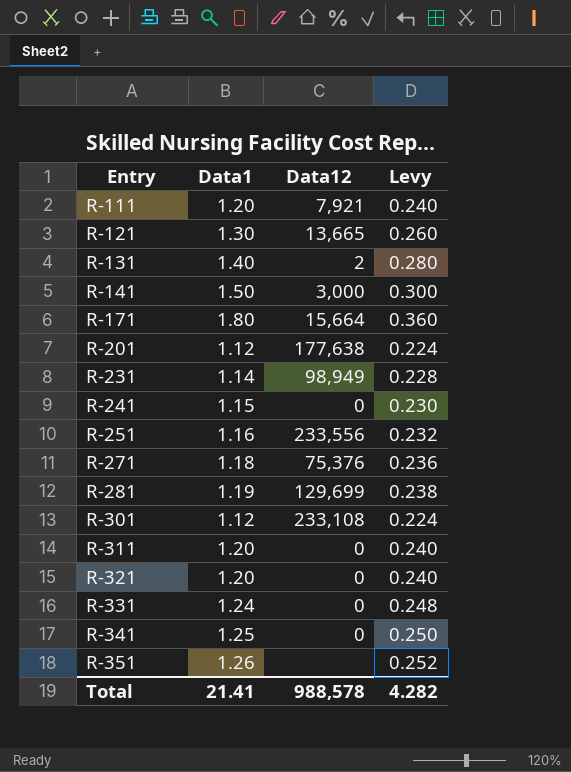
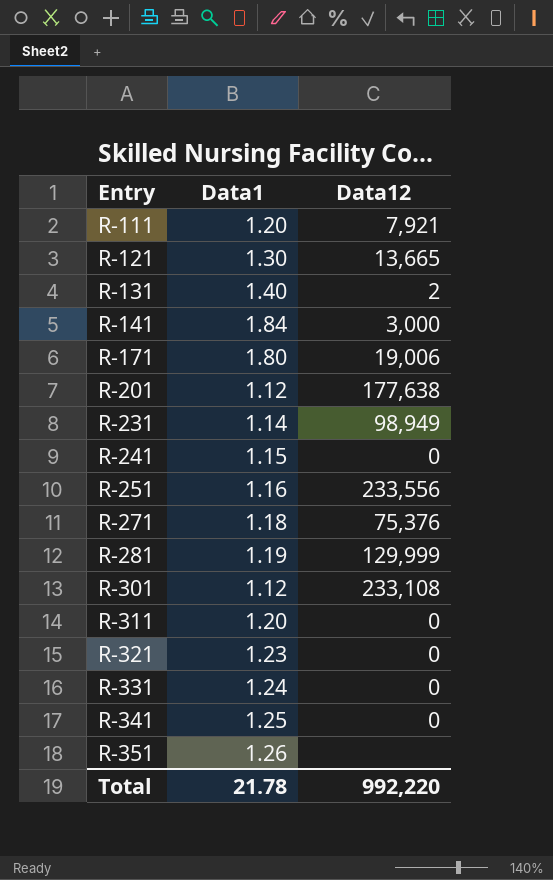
column Levy | formula: [Data1] * 0.2 -> none
R-141 | Data1: 1.50 -> 1.84
R-171 | Data12: 15,664 -> 19,006
R-281 | Data12: 129,699 -> 129,999
R-321 | Data1: 1.20 -> 1.23
Total | Data1: 21.41 -> 21.78
Total | Data12: 988,578 -> 992,220

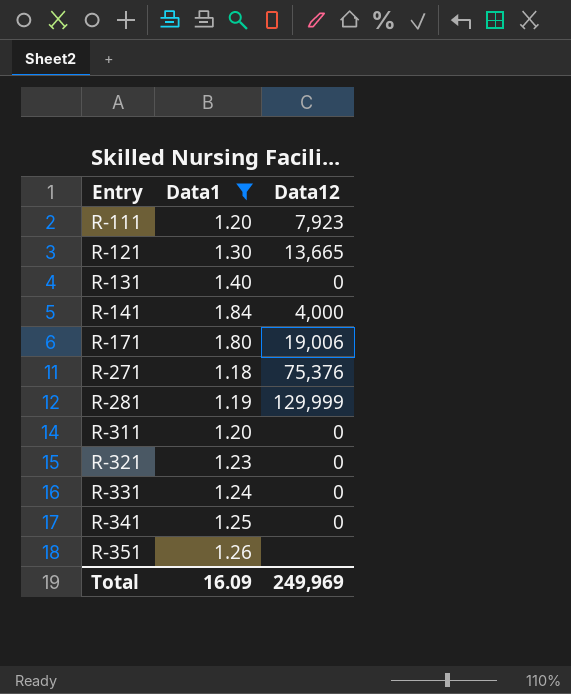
filter: none -> Data1 >= 1.18
R-111 | Data12: 7,921 -> 7,923
R-131 | Data12: 2 -> 0
R-141 | Data12: 3,000 -> 4,000
Total | Data1: 21.78 -> 16.09
Total | Data12: 992,220 -> 249,969

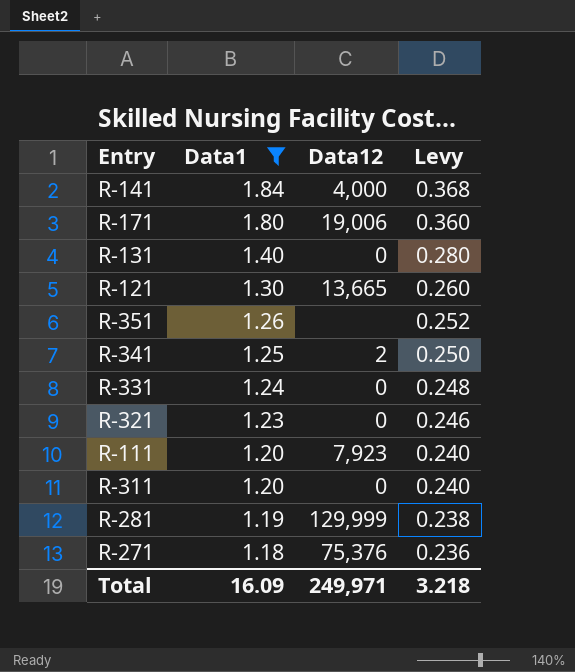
row order: Entry ascending -> Data1 descending
column Levy | formula: none -> [Data1] * 0.2
R-341 | Data12: 0 -> 2
Total | Data12: 249,969 -> 249,971

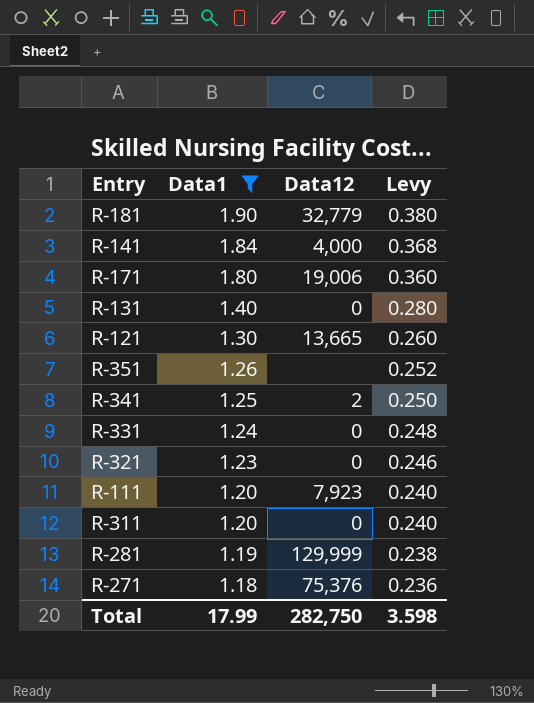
row R-181: none -> 1.90 | 32,779 | 0.380
Total | Data1: 16.09 -> 17.99
Total | Data12: 249,971 -> 282,750
Total | Levy: 3.218 -> 3.598

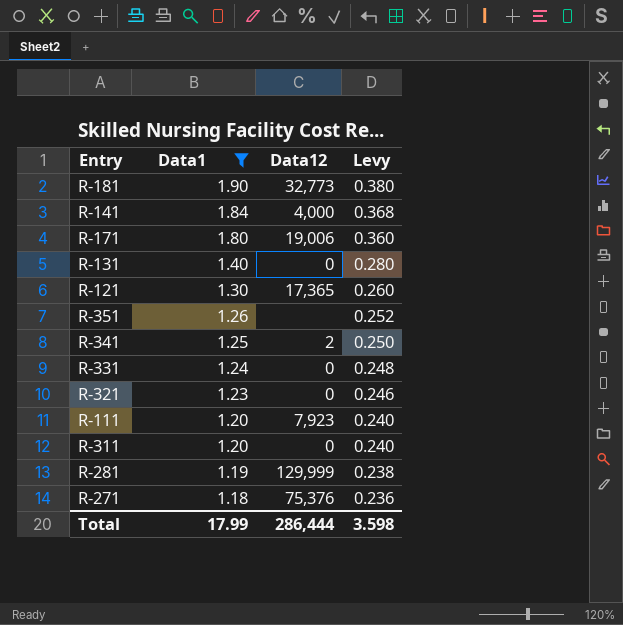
R-181 | Data12: 32,779 -> 32,773
R-121 | Data12: 13,665 -> 17,365
Total | Data12: 282,750 -> 286,444

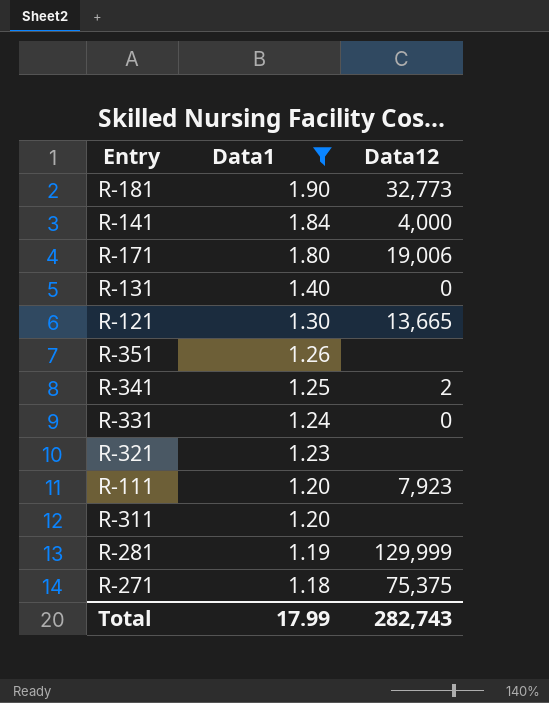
column Levy | formula: [Data1] * 0.2 -> none
R-121 | Data12: 17,365 -> 13,665
R-321 | Data12: 0 -> none
R-311 | Data12: 0 -> none
R-271 | Data12: 75,376 -> 75,375
Total | Data12: 286,444 -> 282,743

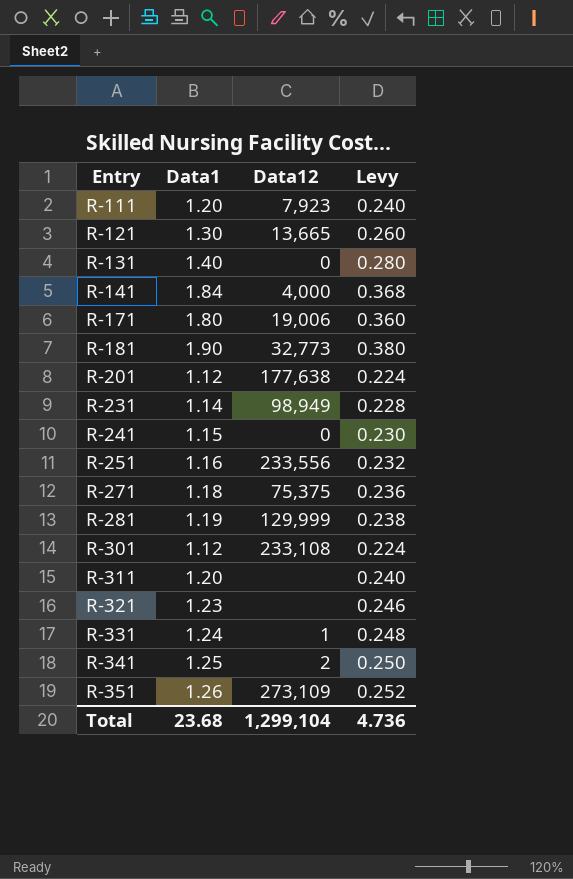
filter: Data1 >= 1.18 -> none
row order: Data1 descending -> Entry ascending
column Levy | formula: none -> [Data1] * 0.2
R-331 | Data12: 0 -> 1
R-351 | Data12: none -> 273,109
Total | Data1: 17.99 -> 23.68
Total | Data12: 282,743 -> 1,299,104

